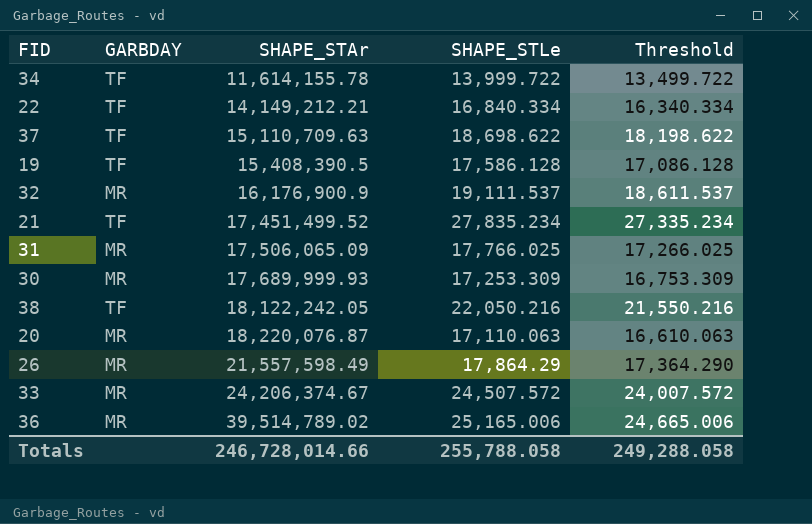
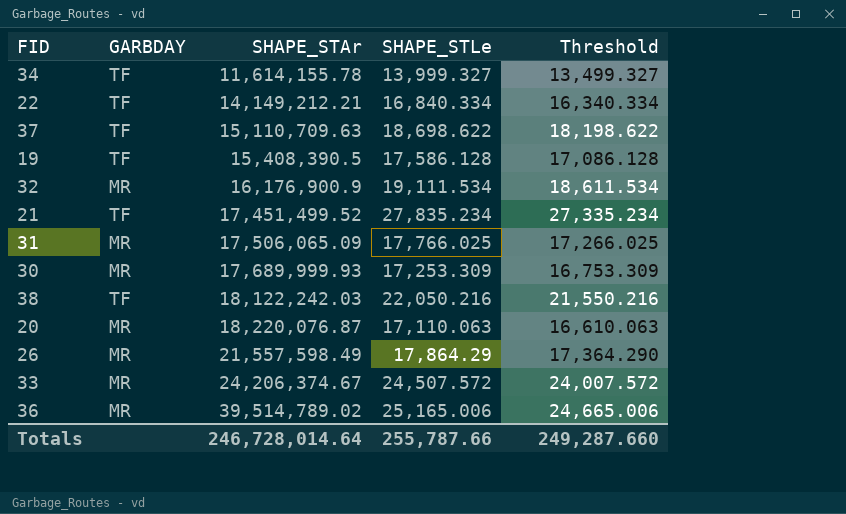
34 | SHAPE_STLe: 13,999.722 -> 13,999.327
34 | Threshold: 13,499.722 -> 13,499.327
32 | SHAPE_STLe: 19,111.537 -> 19,111.534
32 | Threshold: 18,611.537 -> 18,611.534
38 | SHAPE_STAr: 18,122,242.05 -> 18,122,242.03
Totals | SHAPE_STAr: 246,728,014.66 -> 246,728,014.64
Totals | SHAPE_STLe: 255,788.058 -> 255,787.66
Totals | Threshold: 249,288.058 -> 249,287.660

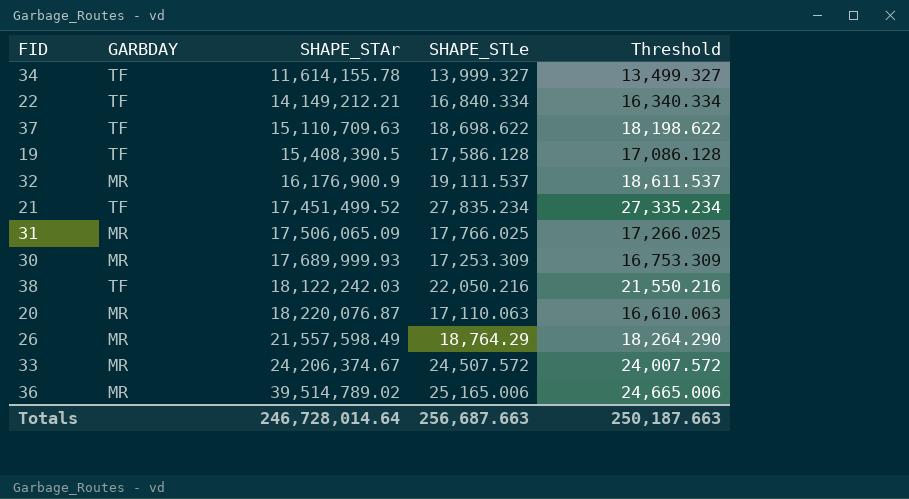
32 | SHAPE_STLe: 19,111.534 -> 19,111.537
32 | Threshold: 18,611.534 -> 18,611.537
26 | SHAPE_STLe: 17,864.29 -> 18,764.29
26 | Threshold: 17,364.290 -> 18,264.290
Totals | SHAPE_STLe: 255,787.66 -> 256,687.663
Totals | Threshold: 249,287.660 -> 250,187.663

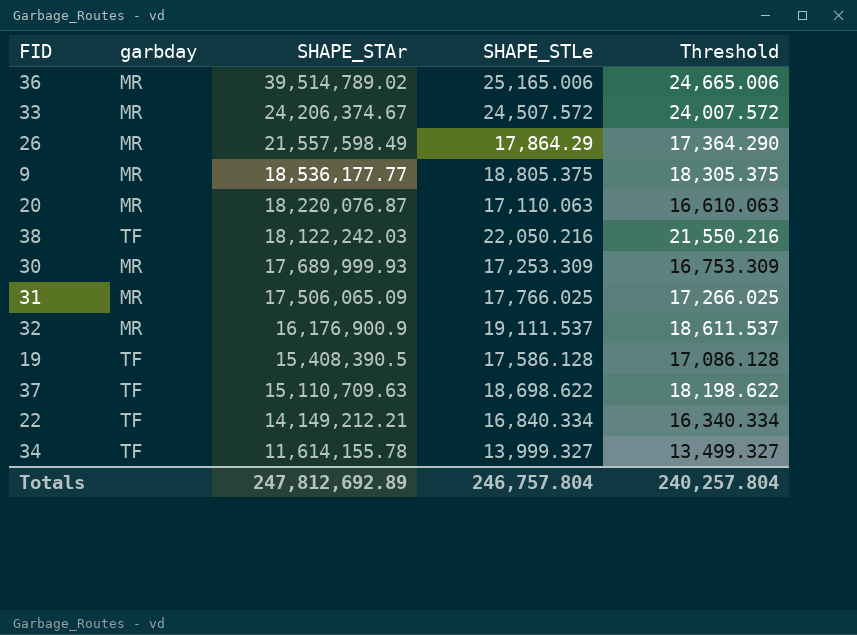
row order: SHAPE_STAr ascending -> SHAPE_STAr descending
column name: GARBDAY -> garbday
row 21: TF | 17,451,499.52 | 27,835.234 | 27,335.234 -> none
26 | SHAPE_STLe: 18,764.29 -> 17,864.29
26 | Threshold: 18,264.290 -> 17,364.290
row 9: none -> MR | 18,536,177.77 | 18,805.375 | 18,305.375
Totals | SHAPE_STAr: 246,728,014.64 -> 247,812,692.89
Totals | SHAPE_STLe: 256,687.663 -> 246,757.804
Totals | Threshold: 250,187.663 -> 240,257.804

